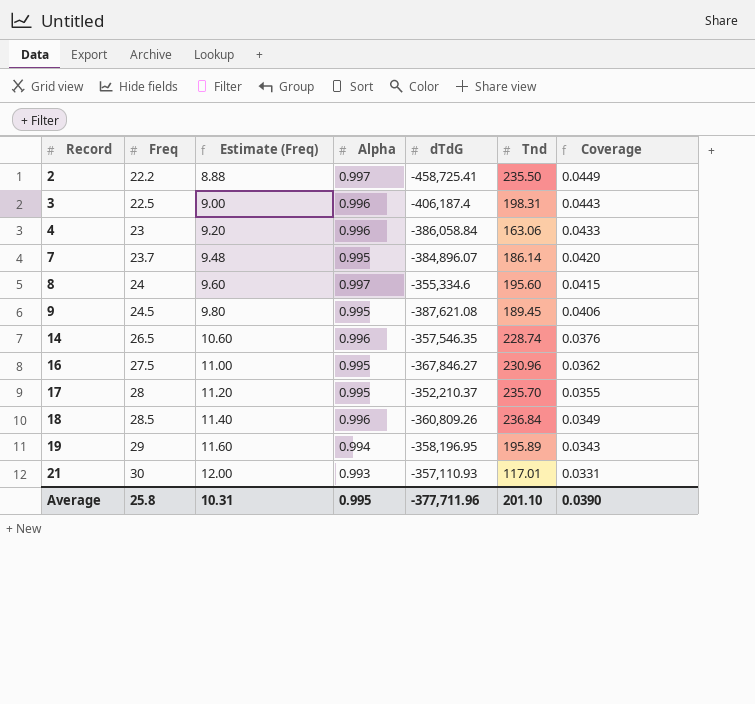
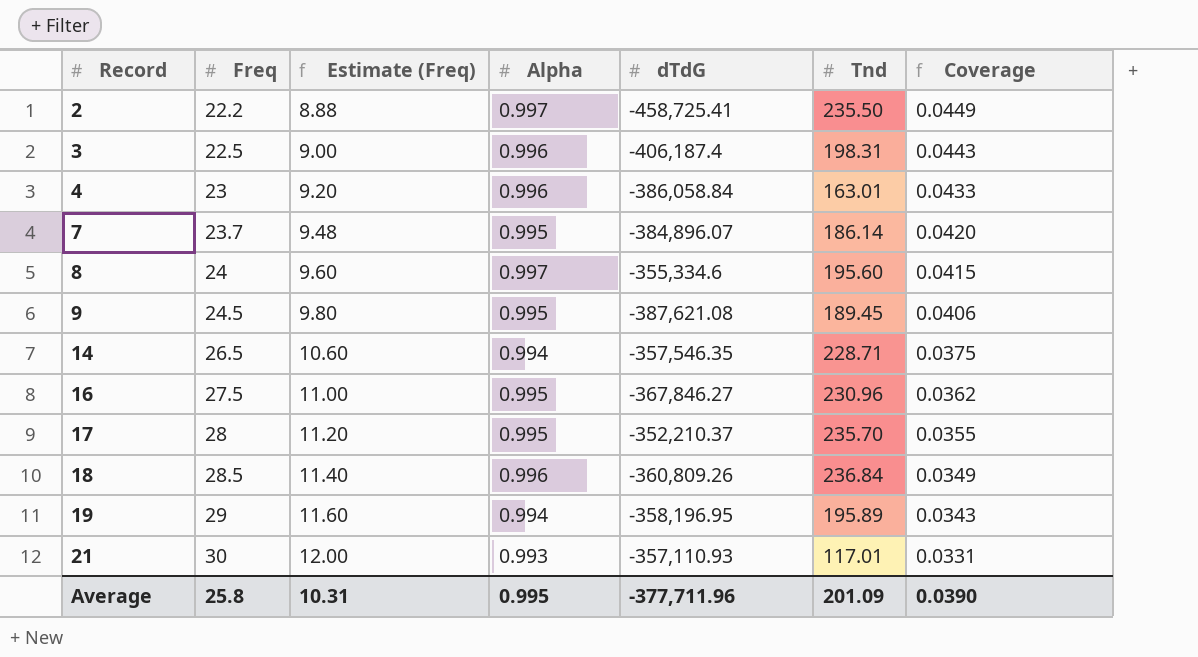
4 | Tnd: 163.06 -> 163.01
14 | Alpha: 0.996 -> 0.994
14 | Tnd: 228.74 -> 228.71
14 | Coverage: 0.0376 -> 0.0375
Average | Tnd: 201.10 -> 201.09

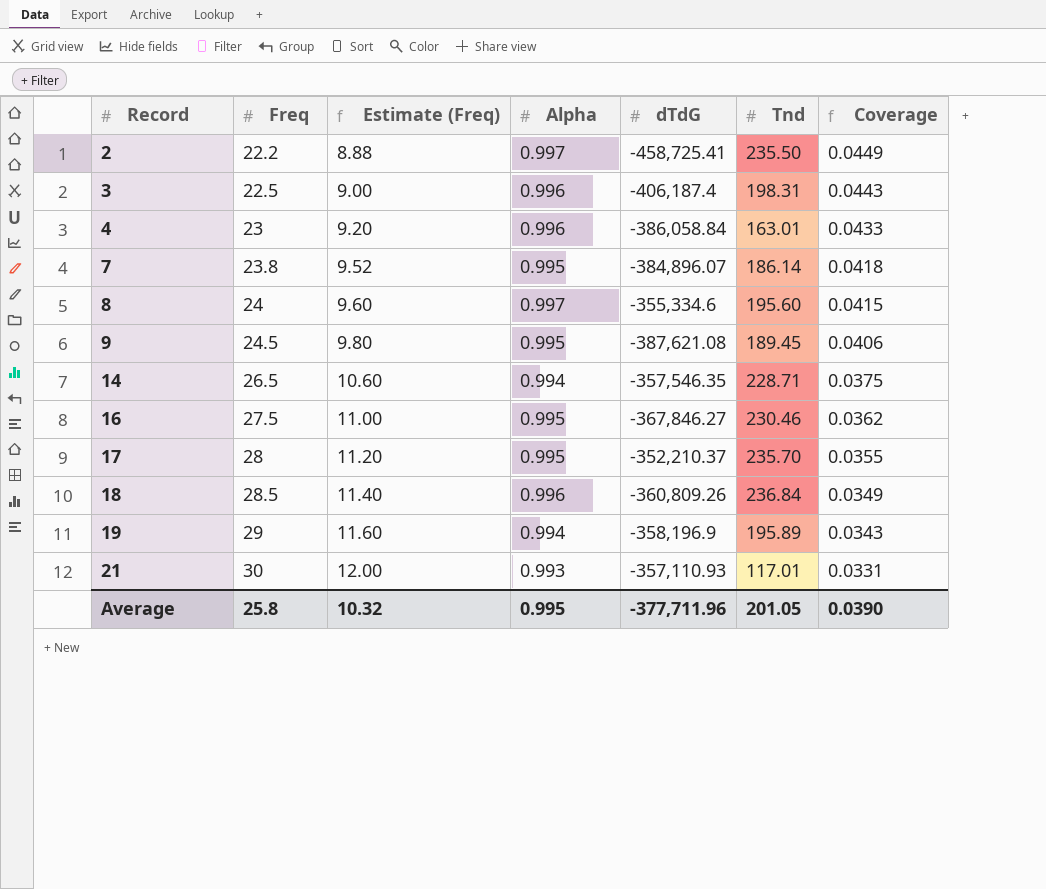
7 | Freq: 23.7 -> 23.8
7 | Estimate (Freq): 9.48 -> 9.52
7 | Coverage: 0.0420 -> 0.0418
16 | Tnd: 230.96 -> 230.46
19 | dTdG: -358,196.95 -> -358,196.9
Average | Estimate (Freq): 10.31 -> 10.32
Average | Tnd: 201.09 -> 201.05

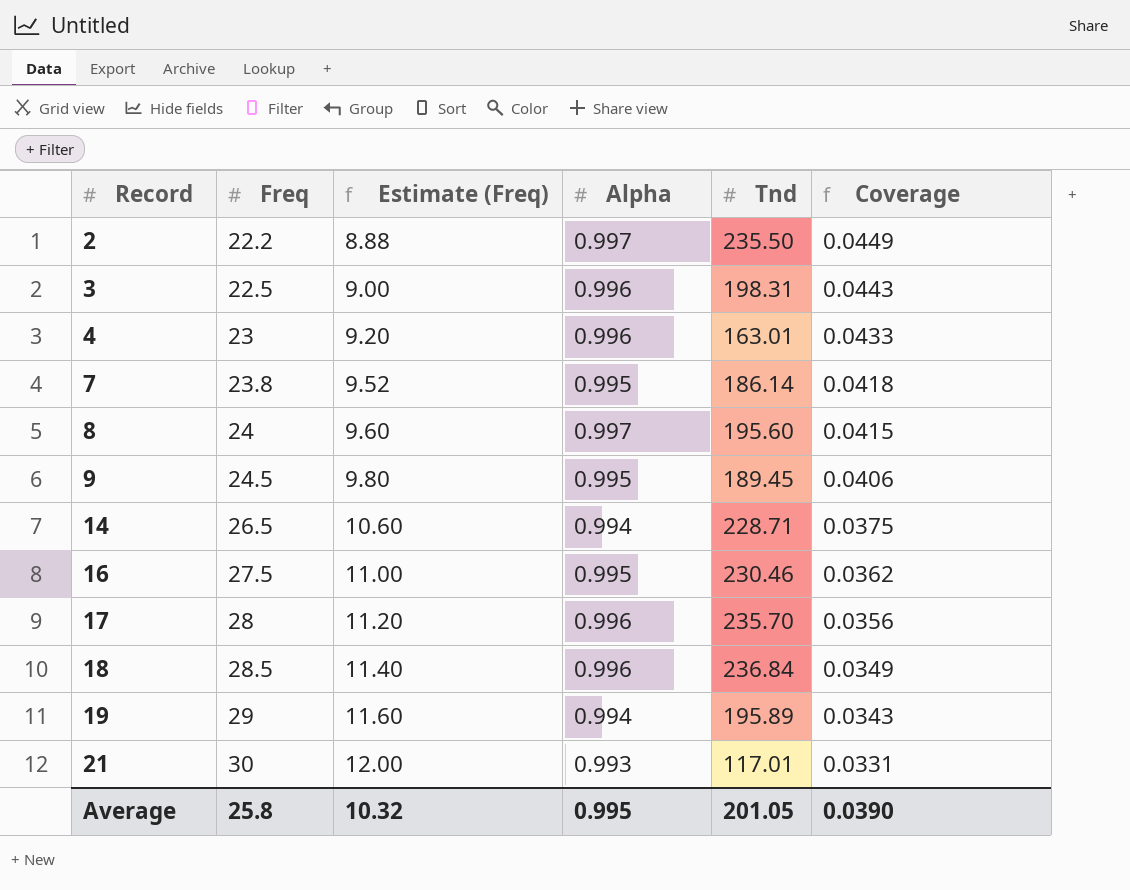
column dTdG | position: 5 -> none
17 | Alpha: 0.995 -> 0.996
17 | Coverage: 0.0355 -> 0.0356

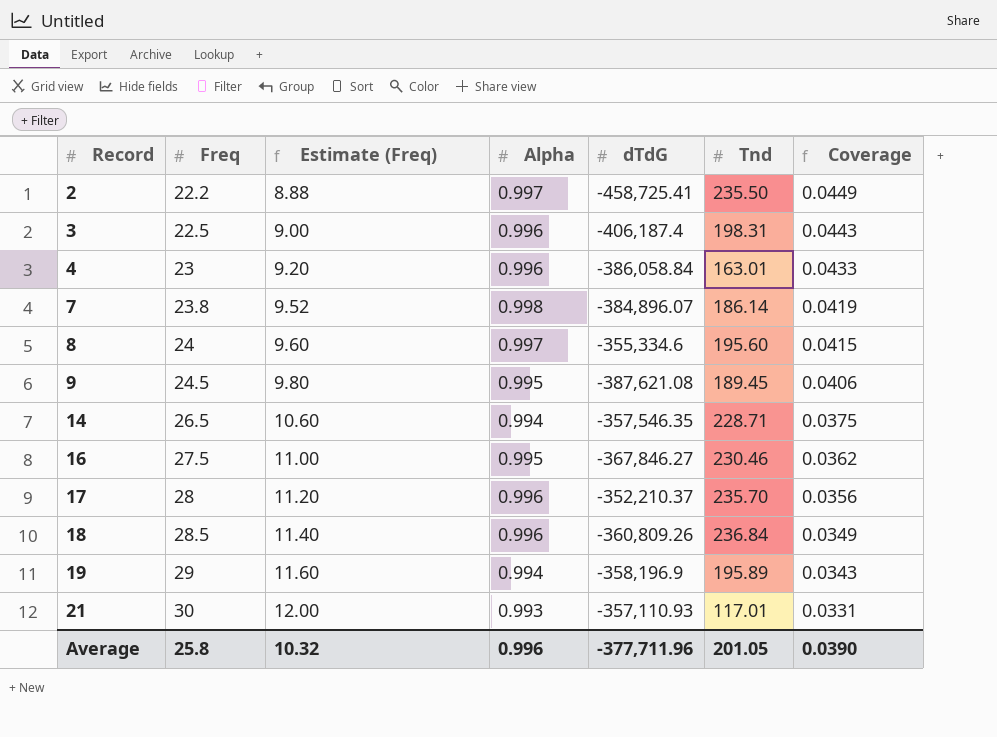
column dTdG | position: none -> 5
7 | Alpha: 0.995 -> 0.998
7 | Coverage: 0.0418 -> 0.0419
Average | Alpha: 0.995 -> 0.996

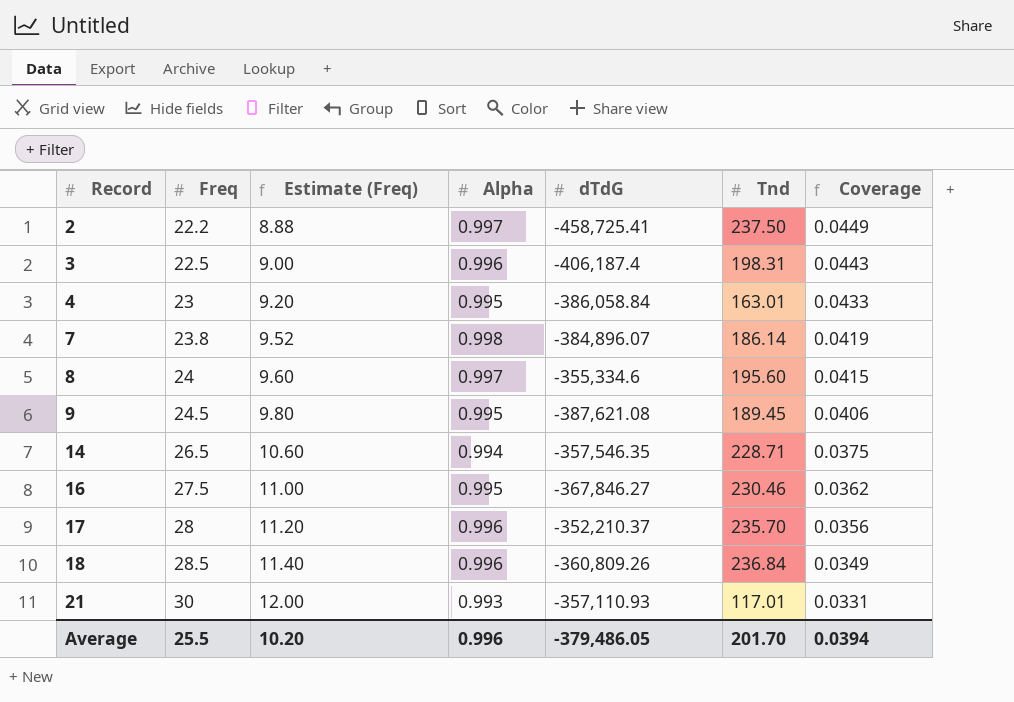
row 19: 29 | 11.60 | 0.994 | -358,196.9 | 195.89 | 0.0343 -> none
2 | Tnd: 235.50 -> 237.50
4 | Alpha: 0.996 -> 0.995
Average | Freq: 25.8 -> 25.5
Average | Estimate (Freq): 10.32 -> 10.20
Average | dTdG: -377,711.96 -> -379,486.05
Average | Tnd: 201.05 -> 201.70
Average | Coverage: 0.0390 -> 0.0394

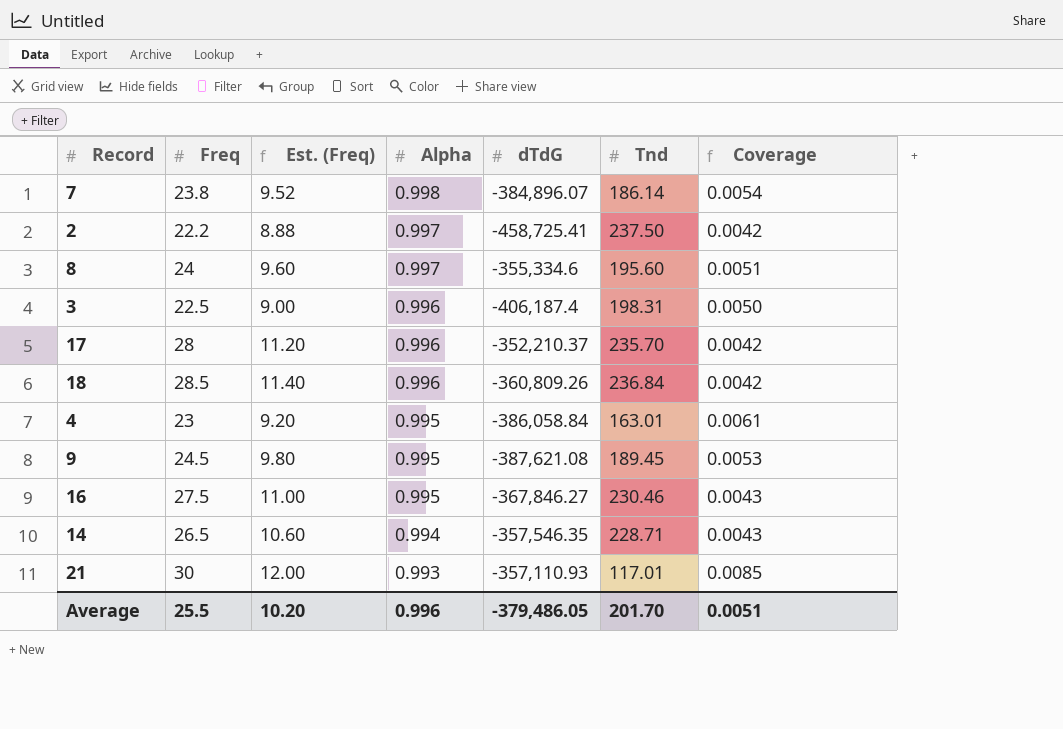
row order: Record ascending -> Alpha descending
column name: Estimate (Freq) -> Est. (Freq)
column Coverage | formula: [Alpha] / [Freq] -> [Alpha] / [Tnd]
Average | Coverage: 0.0394 -> 0.0051

